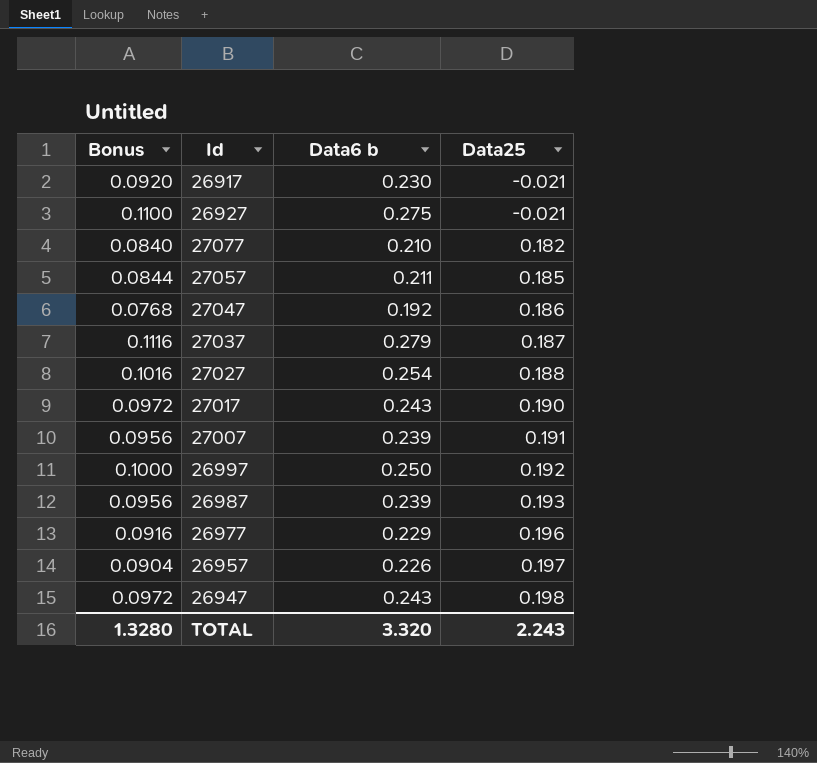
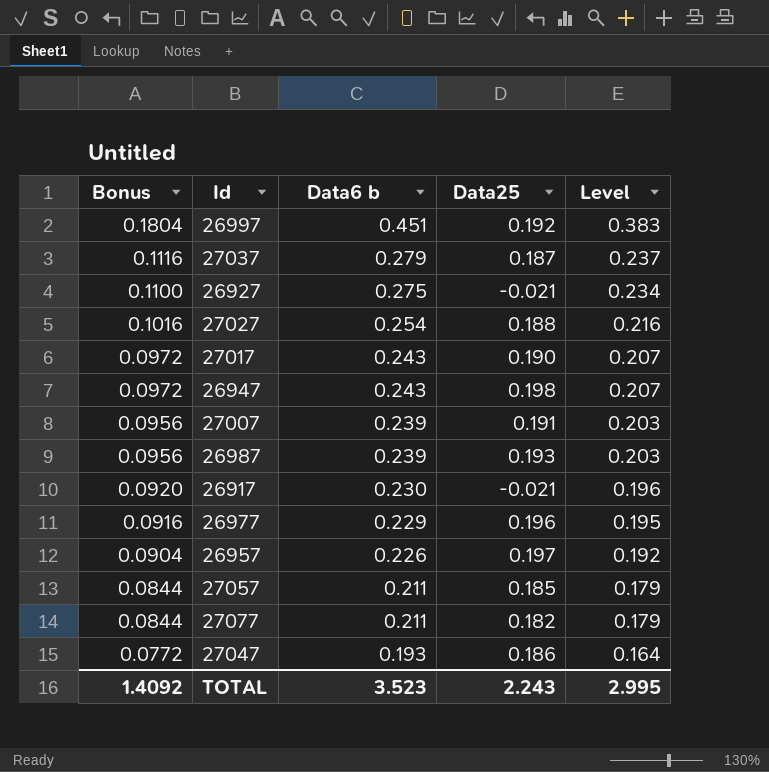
row order: Data25 ascending -> Bonus descending
column Level | formula: none -> [Data6 b] * 0.85
26997 | Bonus: 0.1000 -> 0.1804
26997 | Data6 b: 0.250 -> 0.451
27077 | Bonus: 0.0840 -> 0.0844
27077 | Data6 b: 0.210 -> 0.211
27047 | Bonus: 0.0768 -> 0.0772
27047 | Data6 b: 0.192 -> 0.193
TOTAL | Bonus: 1.3280 -> 1.4092
TOTAL | Data6 b: 3.320 -> 3.523

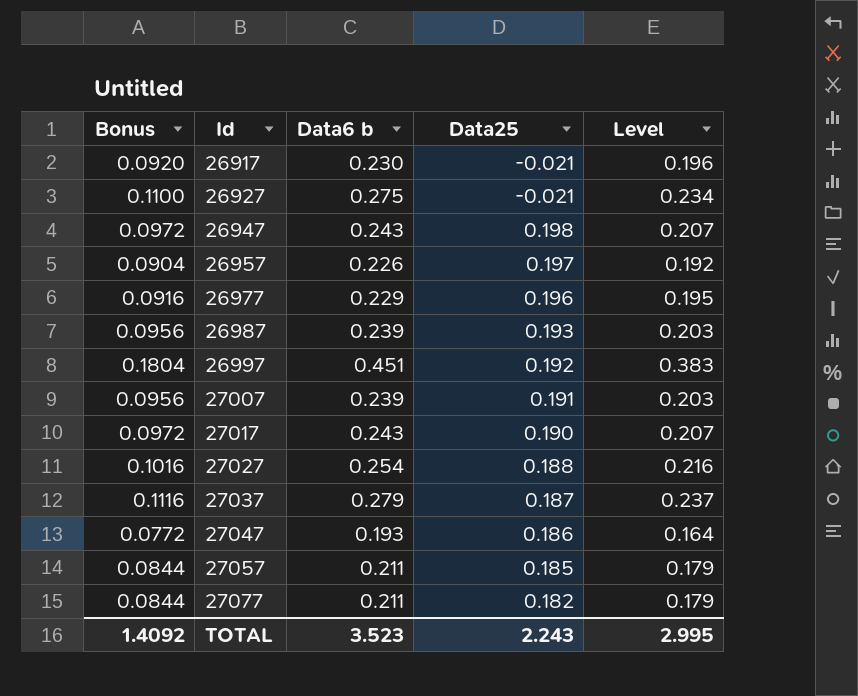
row order: Bonus descending -> Id ascending

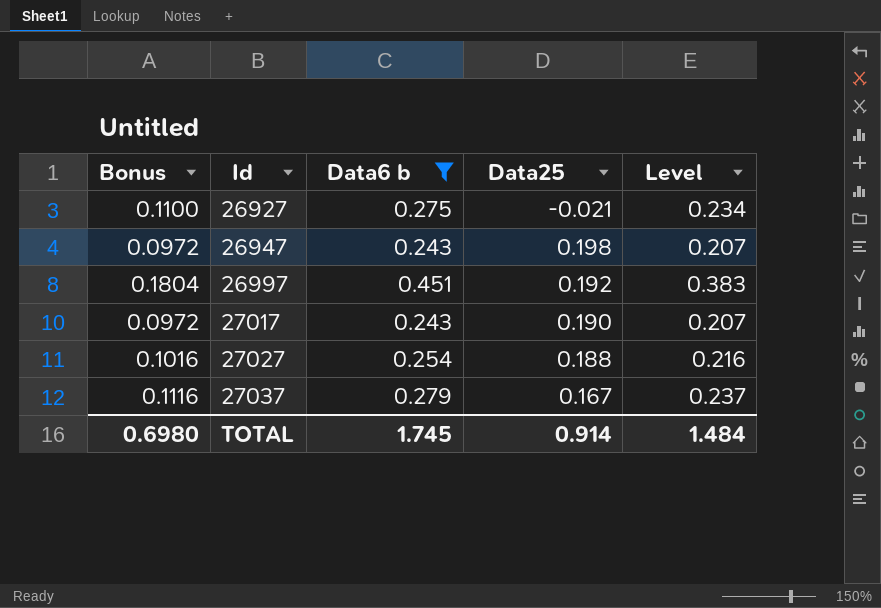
filter: none -> Data6 b >= 0.243
27037 | Data25: 0.187 -> 0.167
TOTAL | Bonus: 1.4092 -> 0.6980
TOTAL | Data6 b: 3.523 -> 1.745
TOTAL | Data25: 2.243 -> 0.914
TOTAL | Level: 2.995 -> 1.484

